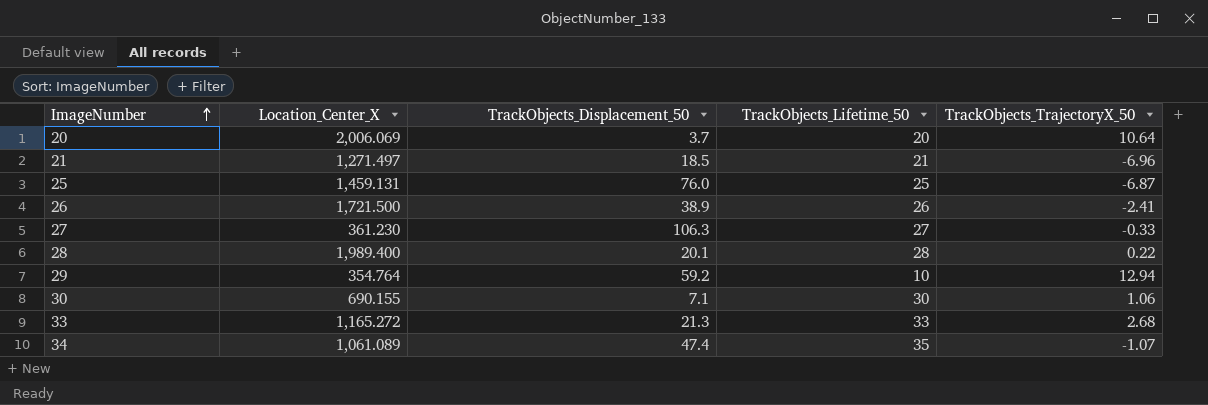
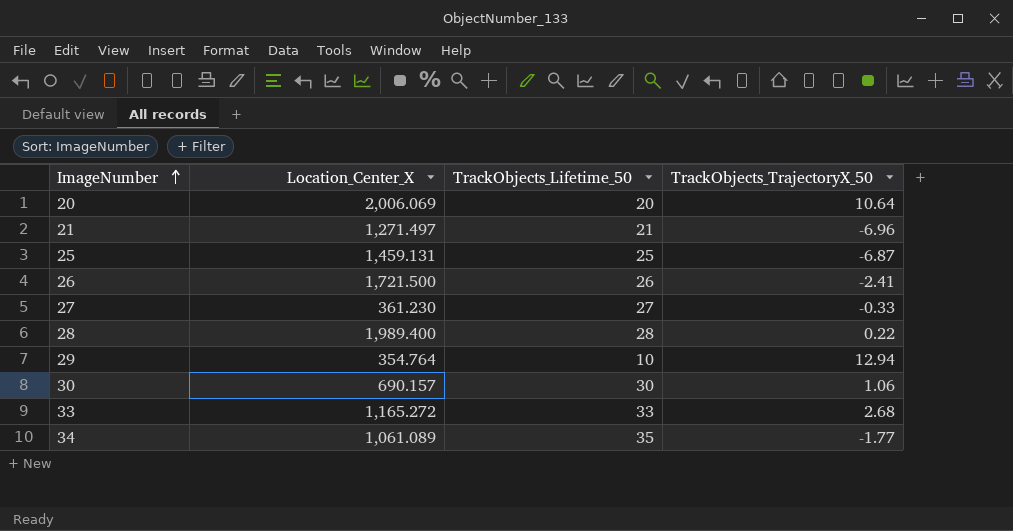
column TrackObjects_Displacement_50 | position: 3 -> none
30 | Location_Center_X: 690.155 -> 690.157
34 | TrackObjects_TrajectoryX_50: -1.07 -> -1.77

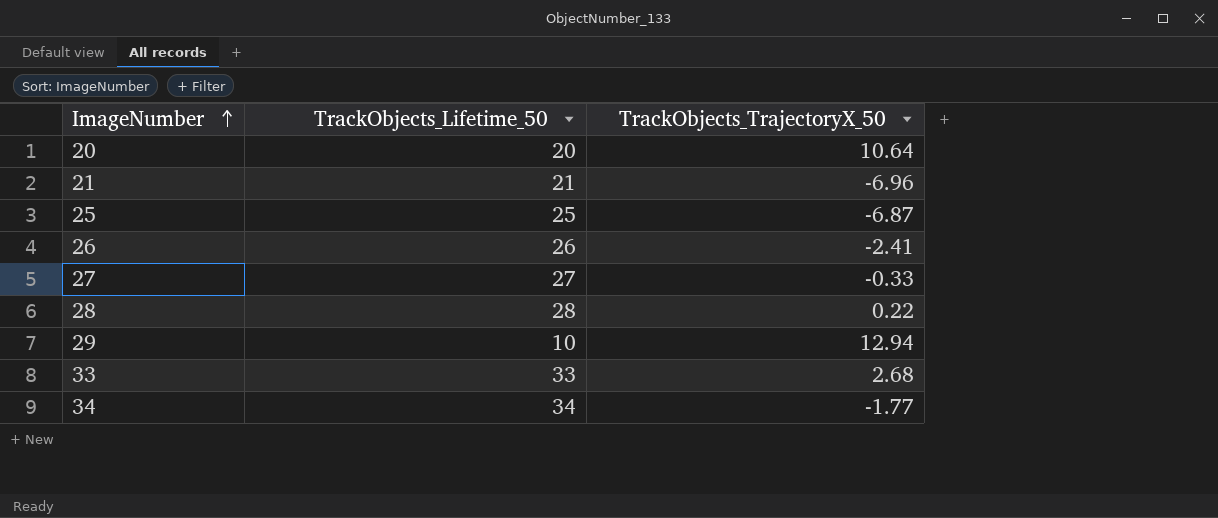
column Location_Center_X | position: 2 -> none
row 30: 690.157 | 30 | 1.06 -> none
34 | TrackObjects_Lifetime_50: 35 -> 34

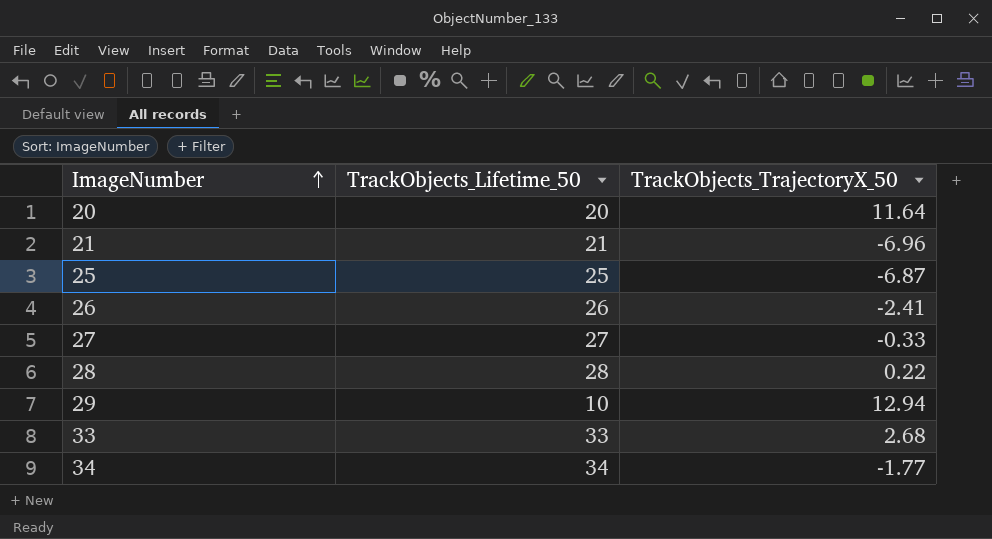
20 | TrackObjects_TrajectoryX_50: 10.64 -> 11.64

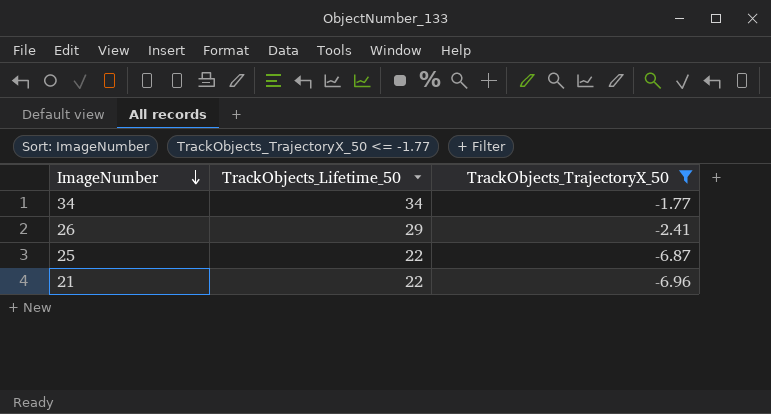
filter: none -> TrackObjects_TrajectoryX_50 <= -1.77
row order: ImageNumber ascending -> ImageNumber descending
26 | TrackObjects_Lifetime_50: 26 -> 29
25 | TrackObjects_Lifetime_50: 25 -> 22
21 | TrackObjects_Lifetime_50: 21 -> 22

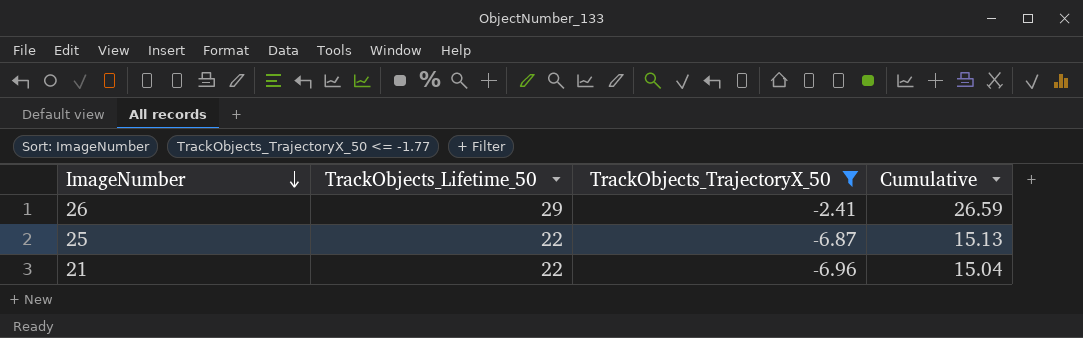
column Cumulative | formula: none -> [TrackObjects_Lifetime_50] + [TrackObjects_TrajectoryX_50]
row 34: 34 | -1.77 -> none

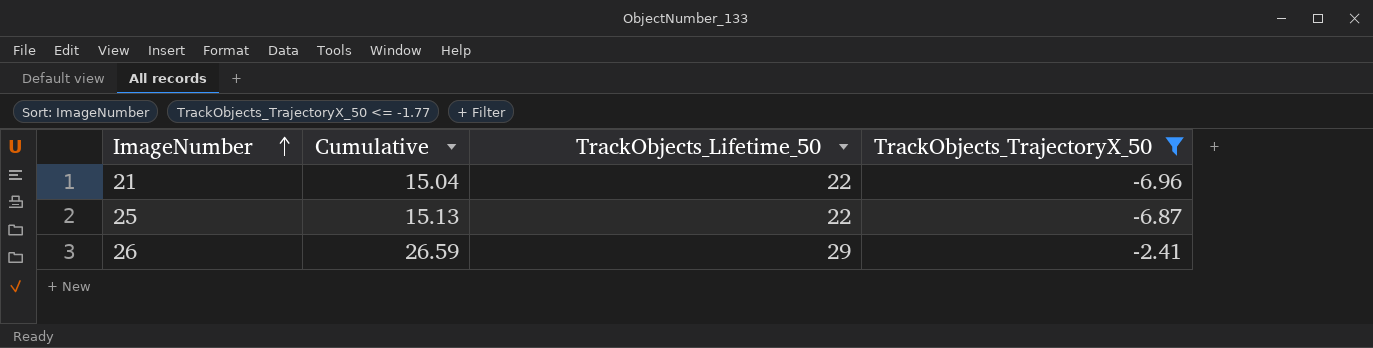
row order: ImageNumber descending -> ImageNumber ascending
column Cumulative | position: 4 -> 2

